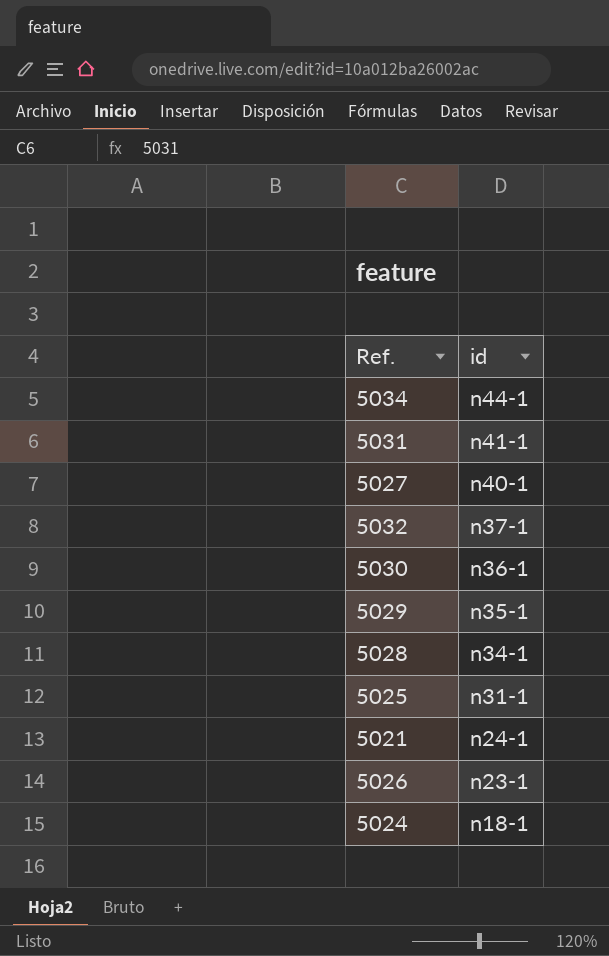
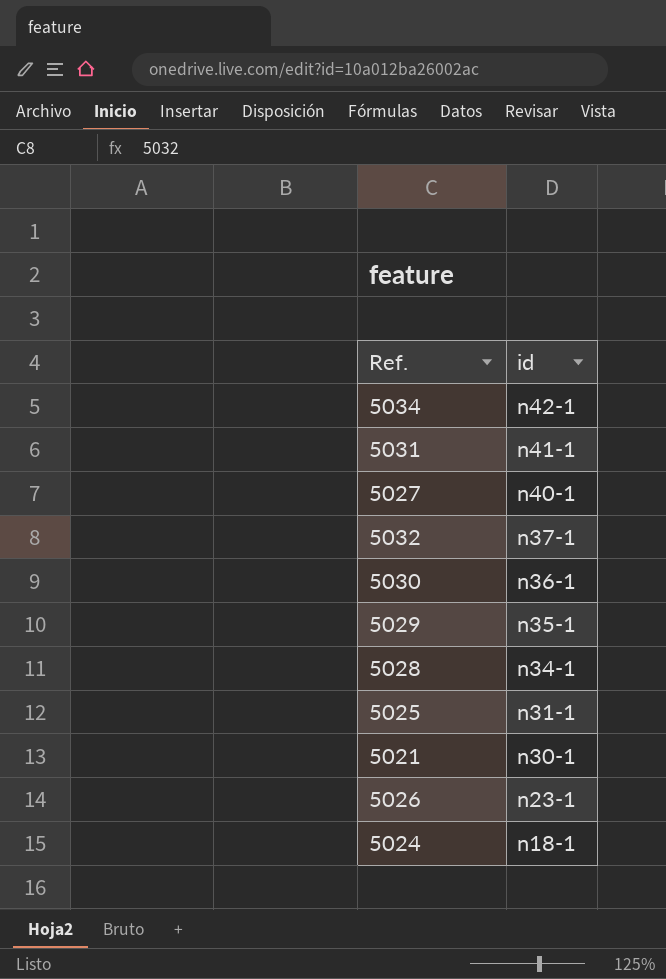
5034 | id: n44-1 -> n42-1
5021 | id: n24-1 -> n30-1

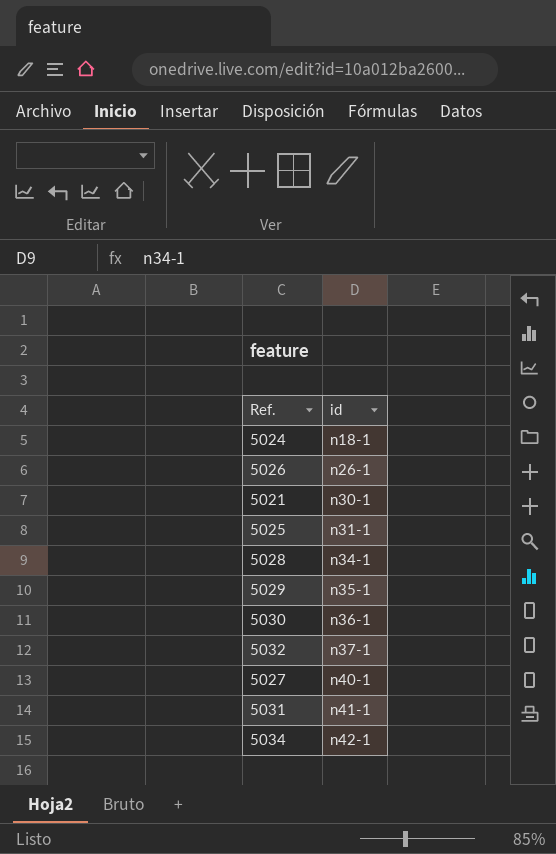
row order: id descending -> id ascending
5026 | id: n23-1 -> n26-1

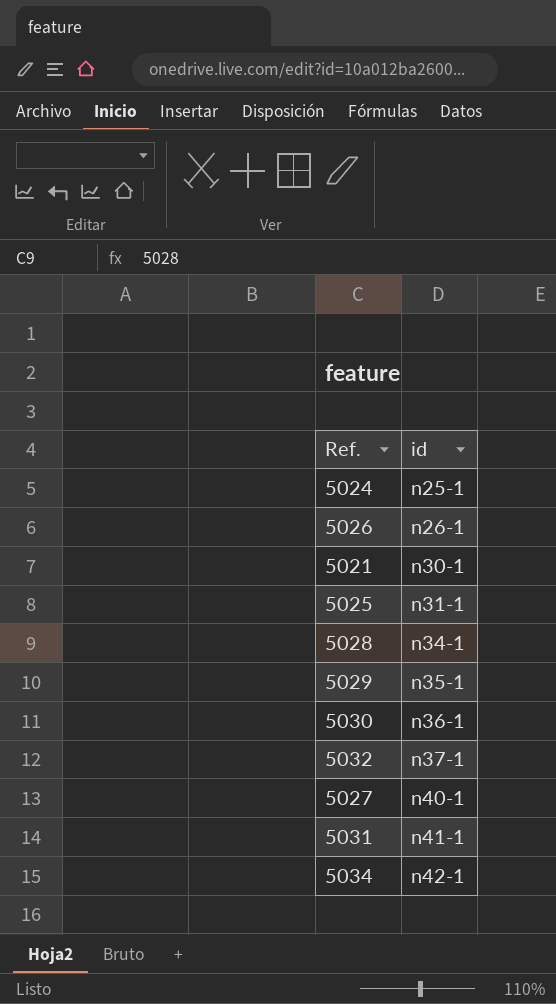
5024 | id: n18-1 -> n25-1

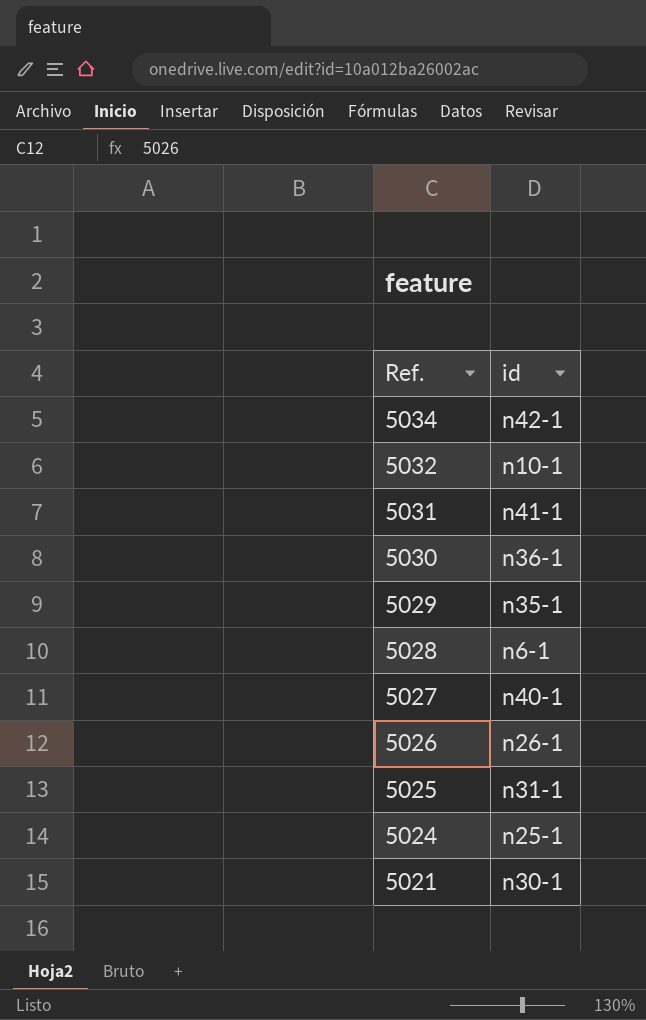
row order: id ascending -> Ref. descending
5032 | id: n37-1 -> n10-1
5028 | id: n34-1 -> n6-1

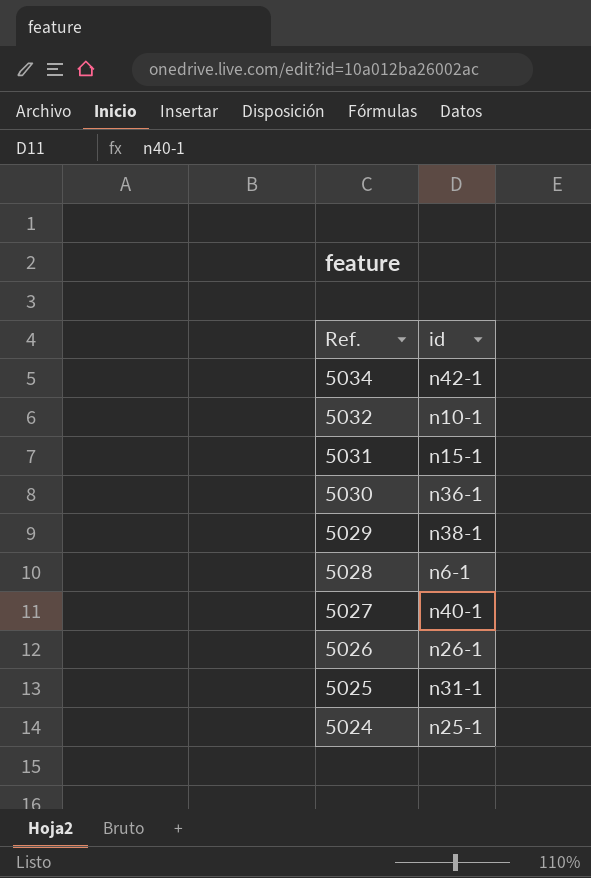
row 5021: n30-1 -> none
5031 | id: n41-1 -> n15-1
5029 | id: n35-1 -> n38-1

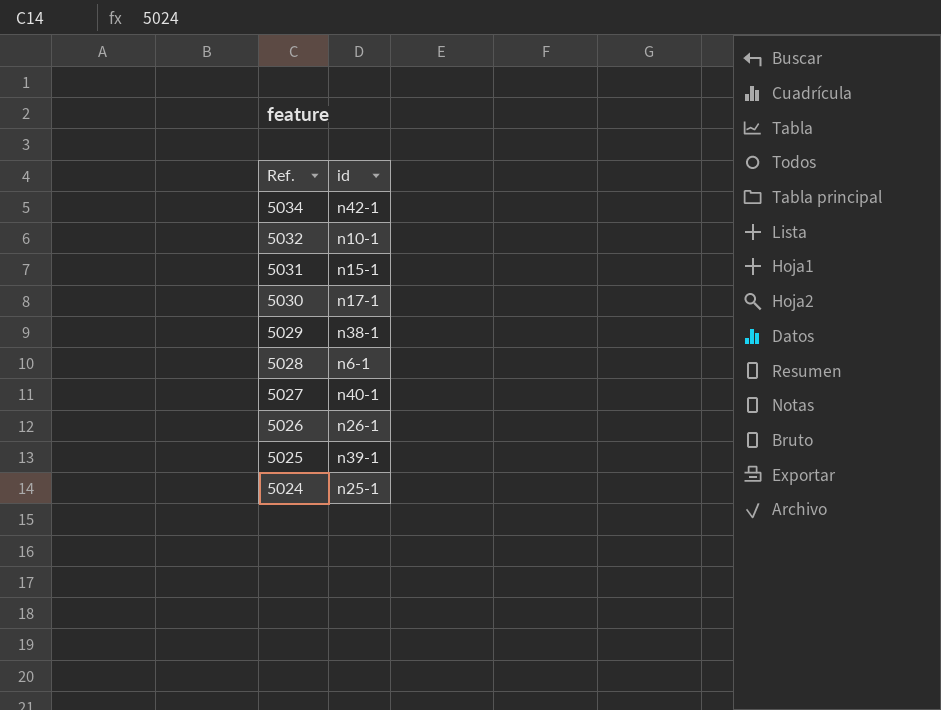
5030 | id: n36-1 -> n17-1
5025 | id: n31-1 -> n39-1

